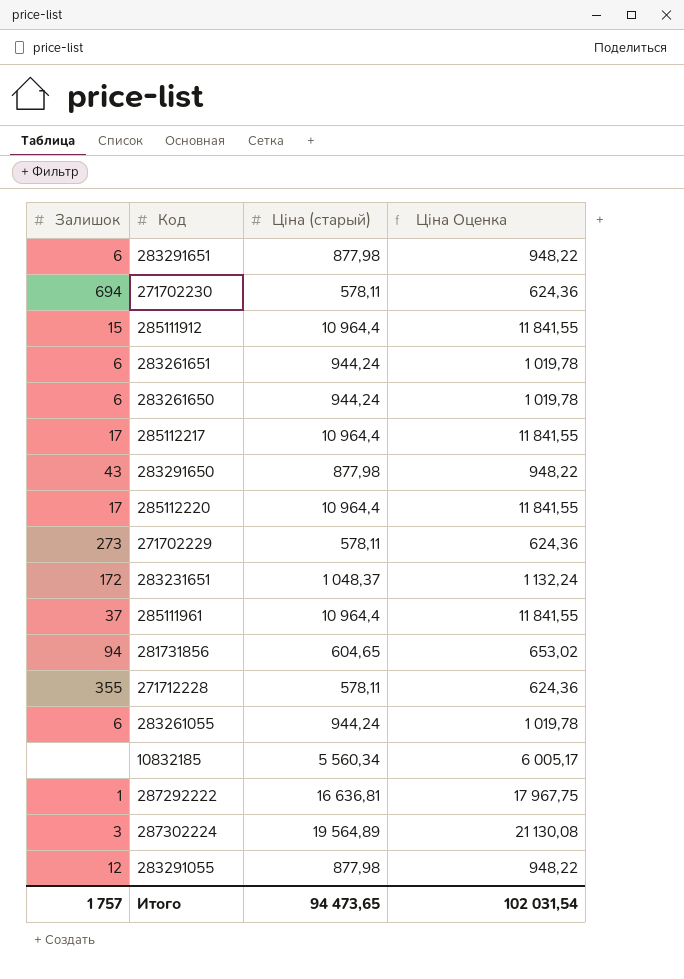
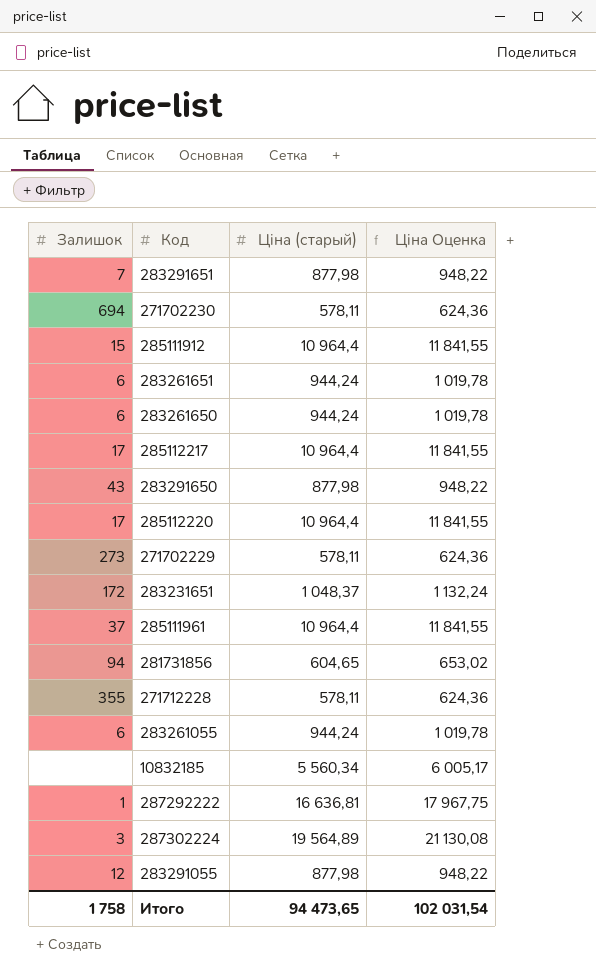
283291651 | Залишок: 6 -> 7
Итого | Залишок: 1 757 -> 1 758

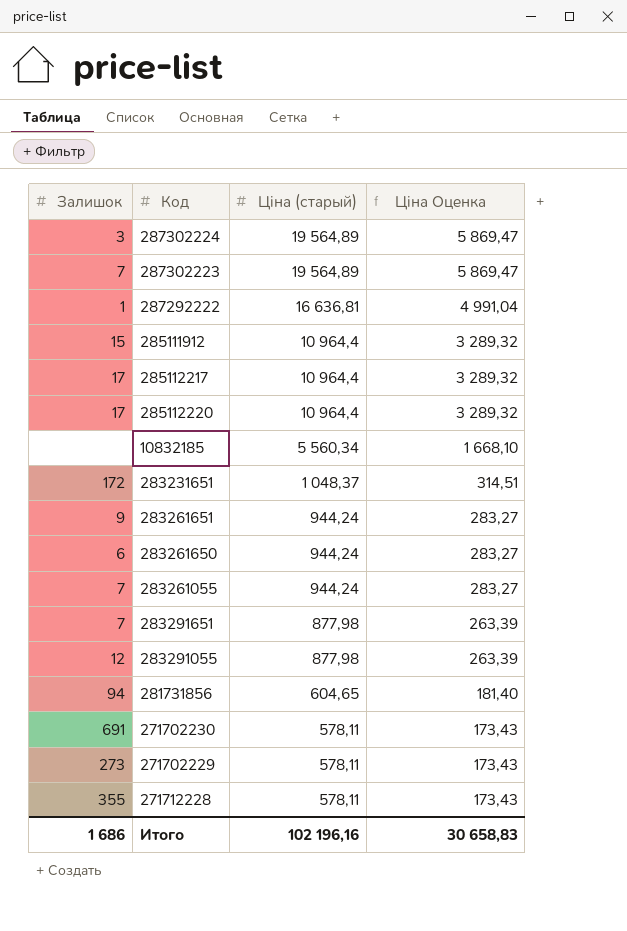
row order: none -> Ціна (старый) descending
column Ціна Оценка | formula: [Ціна (старый)] * 1,08 -> [Ціна (старый)] * 0,3
row 283291650: 43 | 877,98 | 948,22 -> none
row 285111961: 37 | 10 964,4 | 11 841,55 -> none
row 287302223: none -> 7 | 19 564,89 | 5 869,47
283261651 | Залишок: 6 -> 9
283261055 | Залишок: 6 -> 7
271702230 | Залишок: 694 -> 691
Итого | Залишок: 1 758 -> 1 686
Итого | Ціна (старый): 94 473,65 -> 102 196,16
Итого | Ціна Оценка: 102 031,54 -> 30 658,83

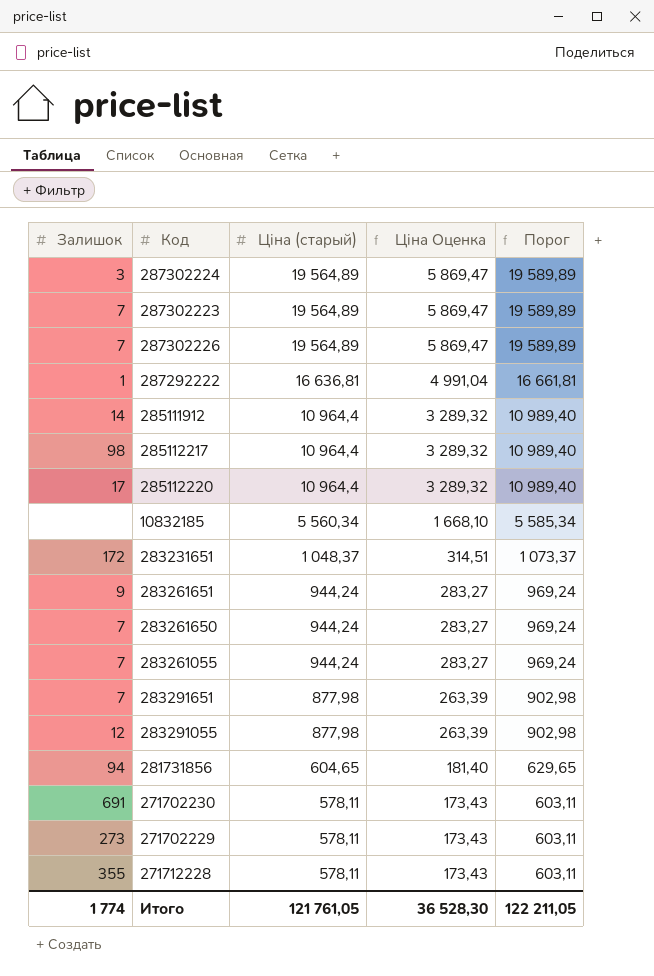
column Порог | formula: none -> [Ціна (старый)] + 25
row 287302226: none -> 7 | 19 564,89 | 5 869,47 | 19 589,89
285111912 | Залишок: 15 -> 14
285112217 | Залишок: 17 -> 98
283261650 | Залишок: 6 -> 7
Итого | Залишок: 1 686 -> 1 774
Итого | Ціна (старый): 102 196,16 -> 121 761,05
Итого | Ціна Оценка: 30 658,83 -> 36 528,30

